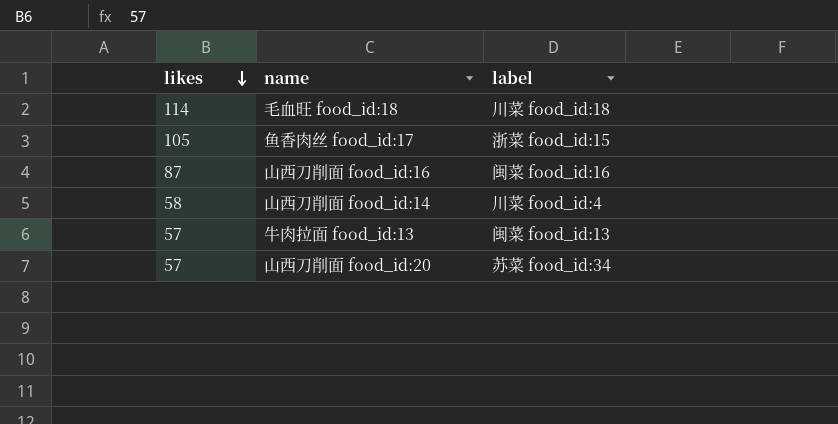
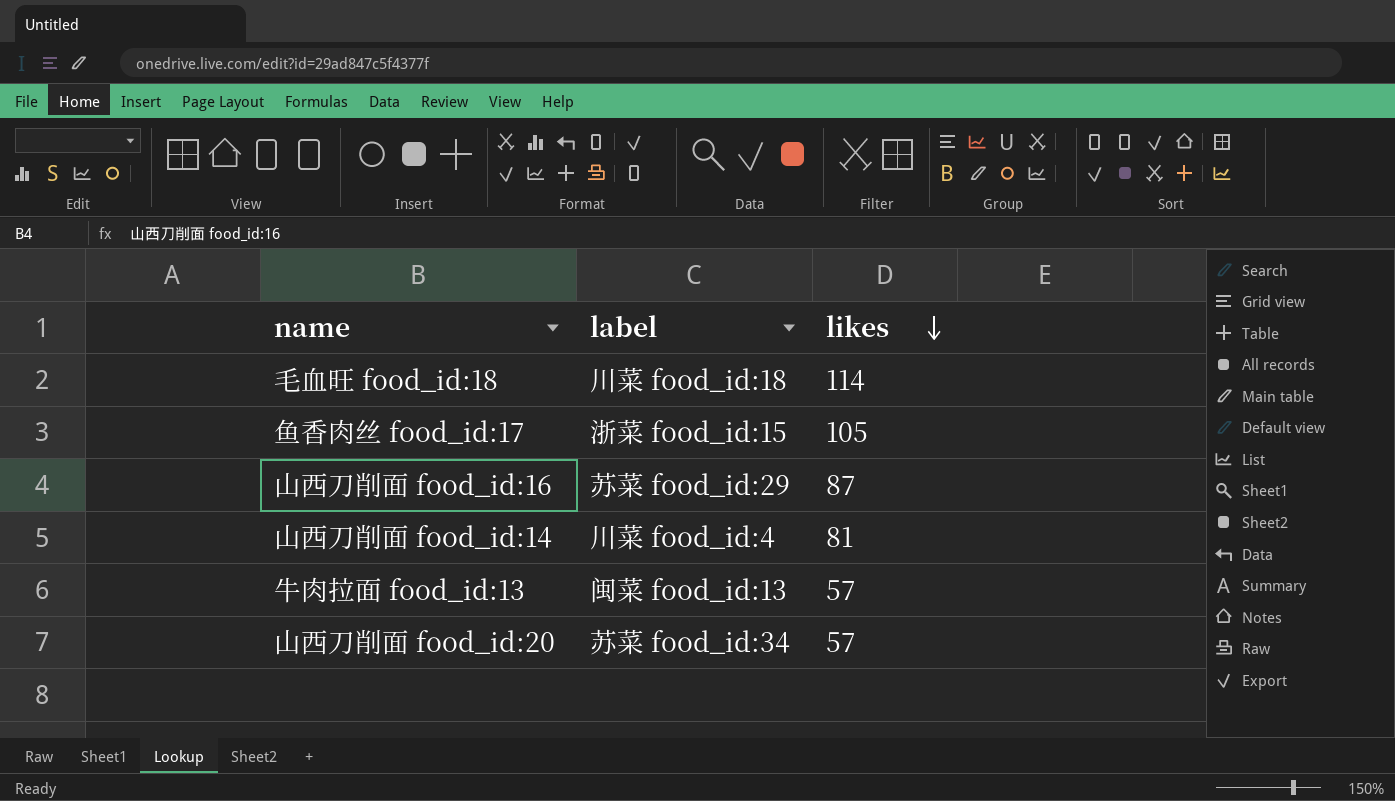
column likes | position: 1 -> 3
山西刀削面 food_id:16 | label: 闽菜 food_id:16 -> 苏菜 food_id:29
山西刀削面 food_id:14 | likes: 58 -> 81

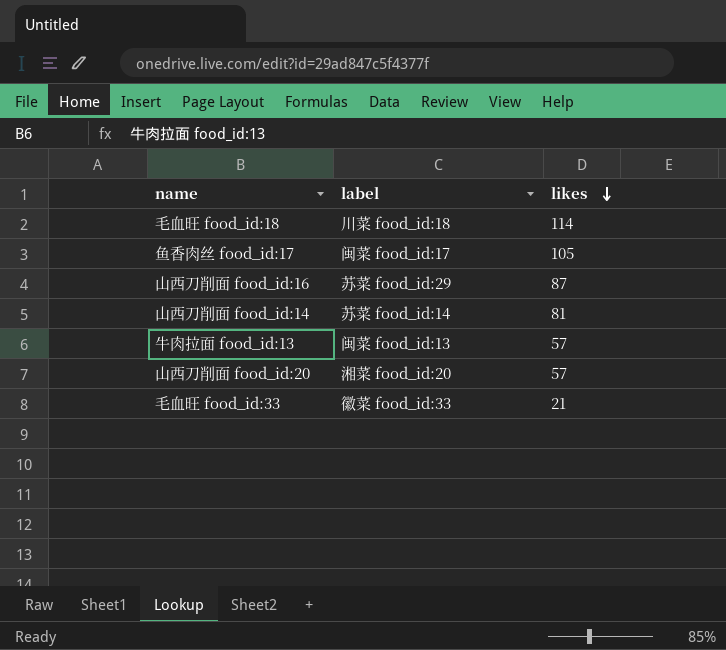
鱼香肉丝 food_id:17 | label: 浙菜 food_id:15 -> 闽菜 food_id:17
山西刀削面 food_id:14 | label: 川菜 food_id:4 -> 苏菜 food_id:14
山西刀削面 food_id:20 | label: 苏菜 food_id:34 -> 湘菜 food_id:20
row 毛血旺 food_id:33: none -> 徽菜 food_id:33 | 21

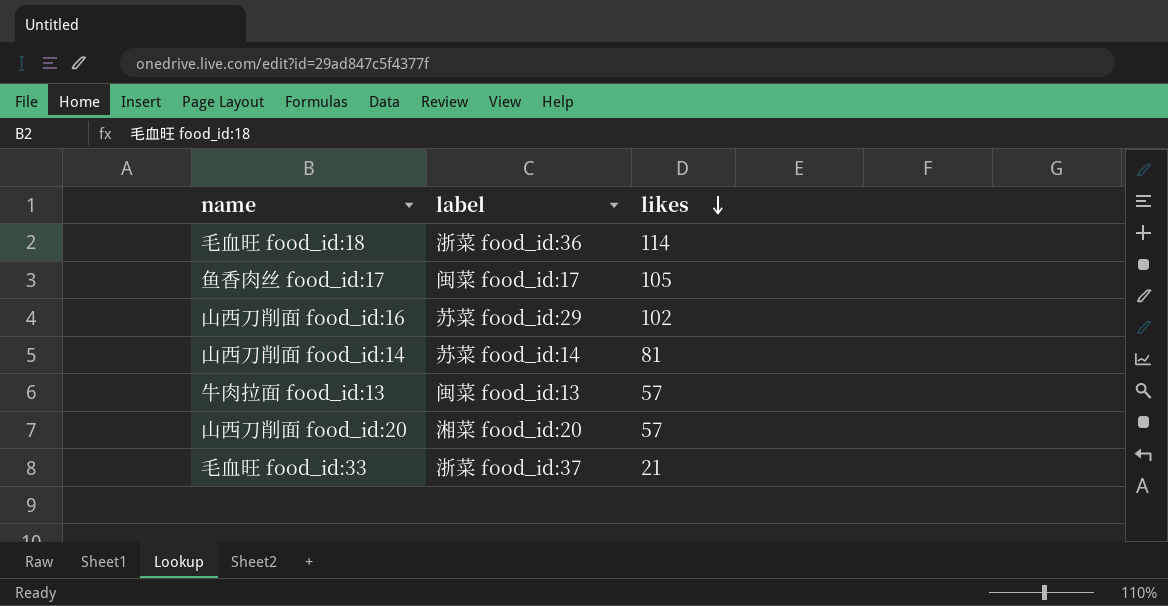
毛血旺 food_id:18 | label: 川菜 food_id:18 -> 浙菜 food_id:36
山西刀削面 food_id:16 | likes: 87 -> 102
毛血旺 food_id:33 | label: 徽菜 food_id:33 -> 浙菜 food_id:37

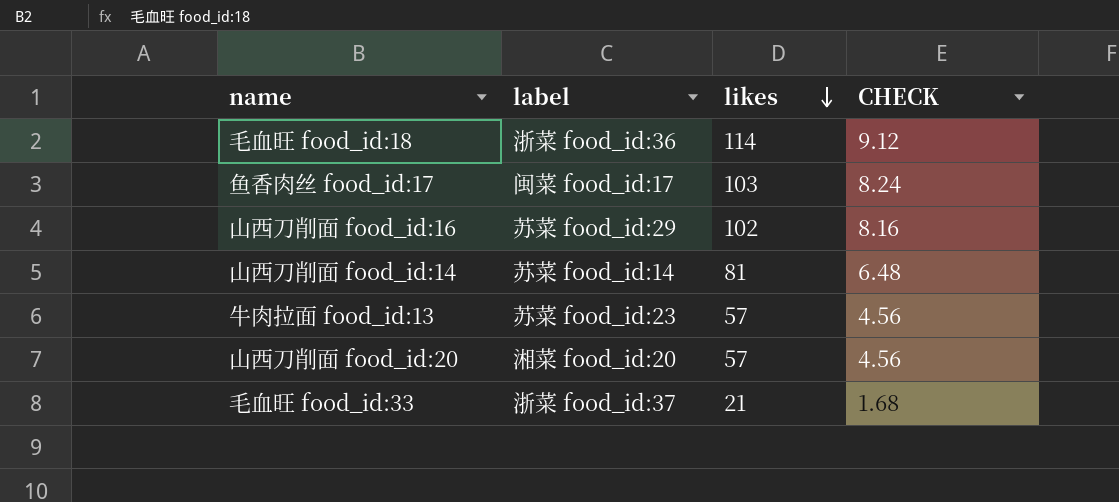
column CHECK | formula: none -> [likes] * 0.08
鱼香肉丝 food_id:17 | likes: 105 -> 103
牛肉拉面 food_id:13 | label: 闽菜 food_id:13 -> 苏菜 food_id:23

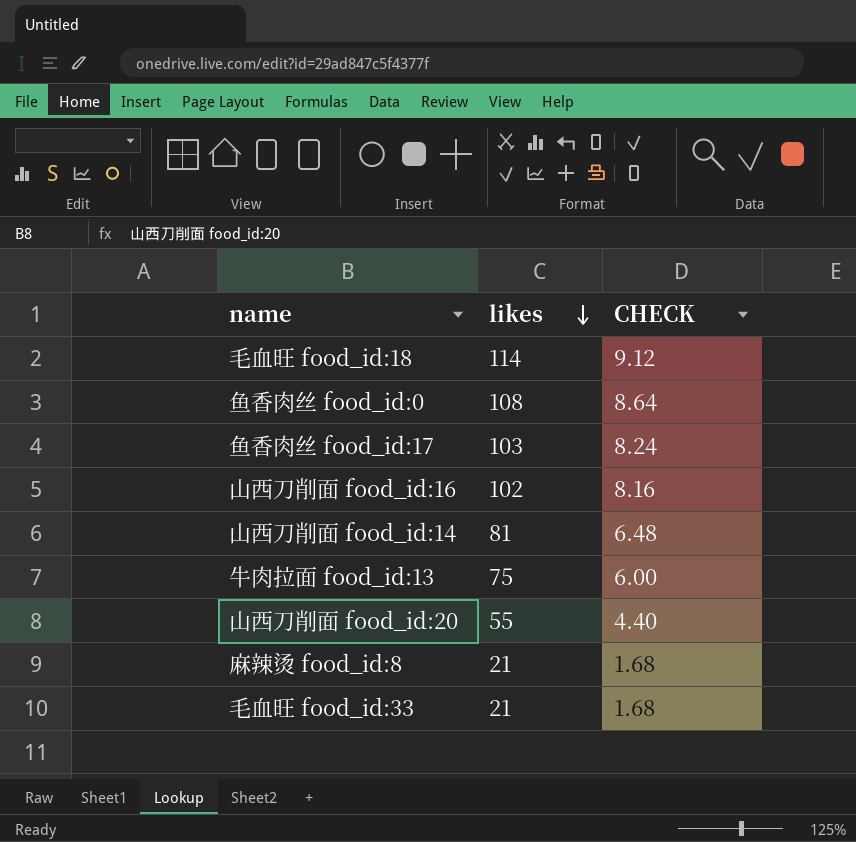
column label | position: 2 -> none
row 鱼香肉丝 food_id:0: none -> 108 | 8.64
牛肉拉面 food_id:13 | likes: 57 -> 75
牛肉拉面 food_id:13 | CHECK: 4.56 -> 6.00
山西刀削面 food_id:20 | likes: 57 -> 55
山西刀削面 food_id:20 | CHECK: 4.56 -> 4.40
row 麻辣烫 food_id:8: none -> 21 | 1.68

